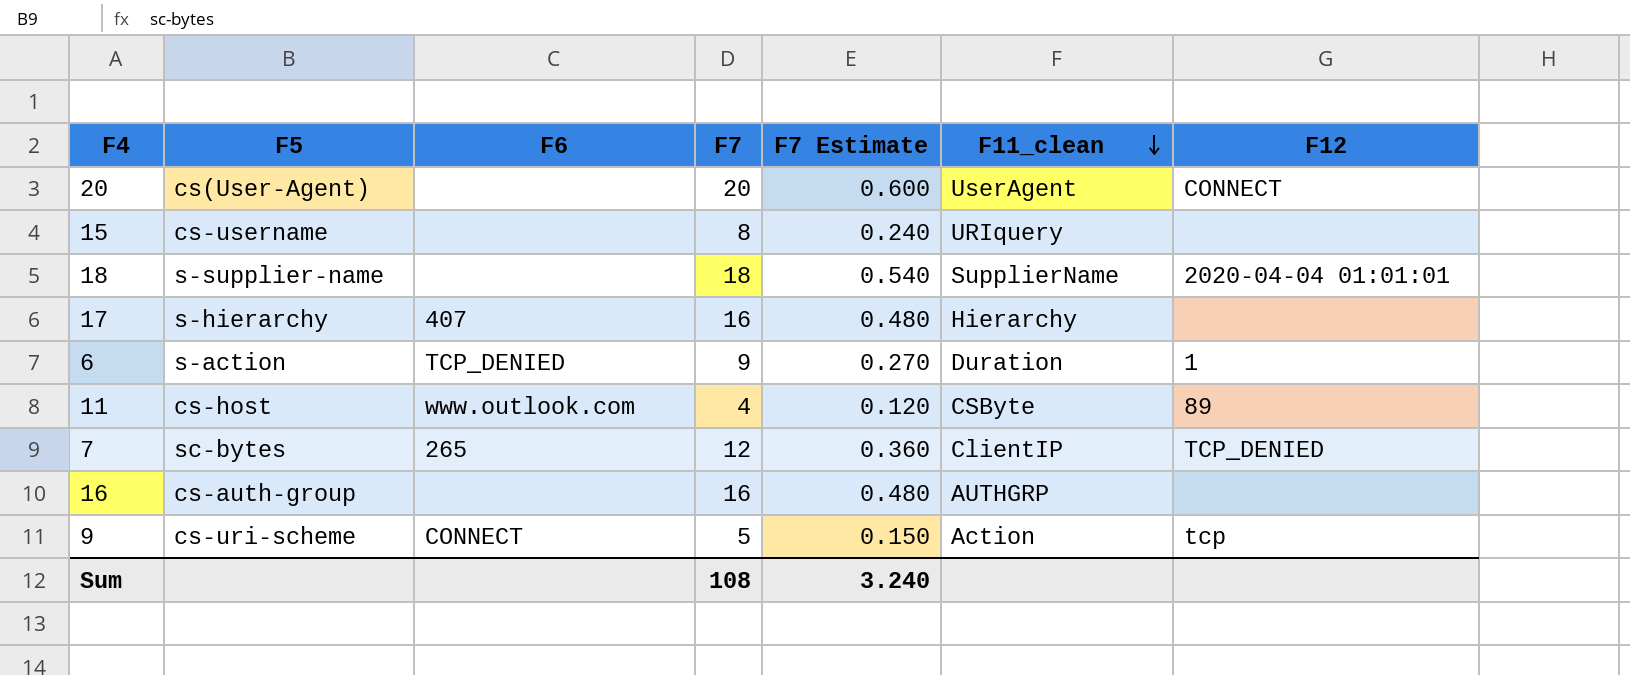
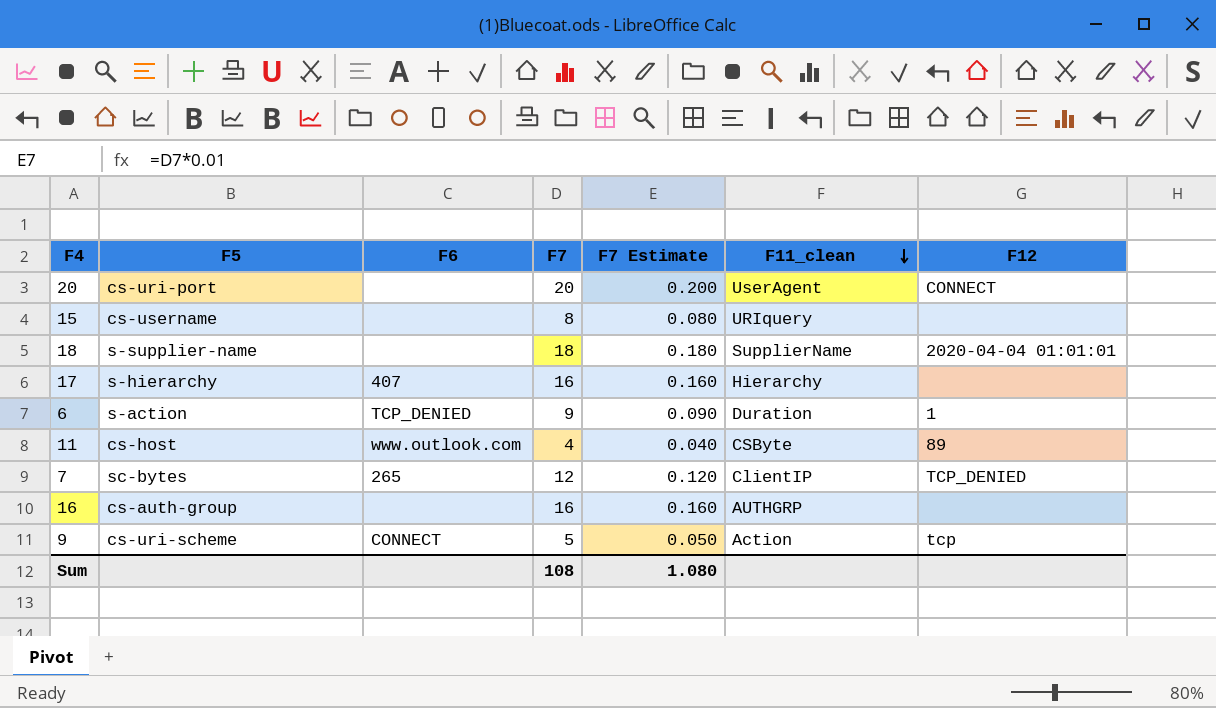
column F7 Estimate | formula: [F7] * 0.03 -> [F7] * 0.01
20 | F5: cs(User-Agent) -> cs-uri-port
Sum | F7 Estimate: 3.240 -> 1.080

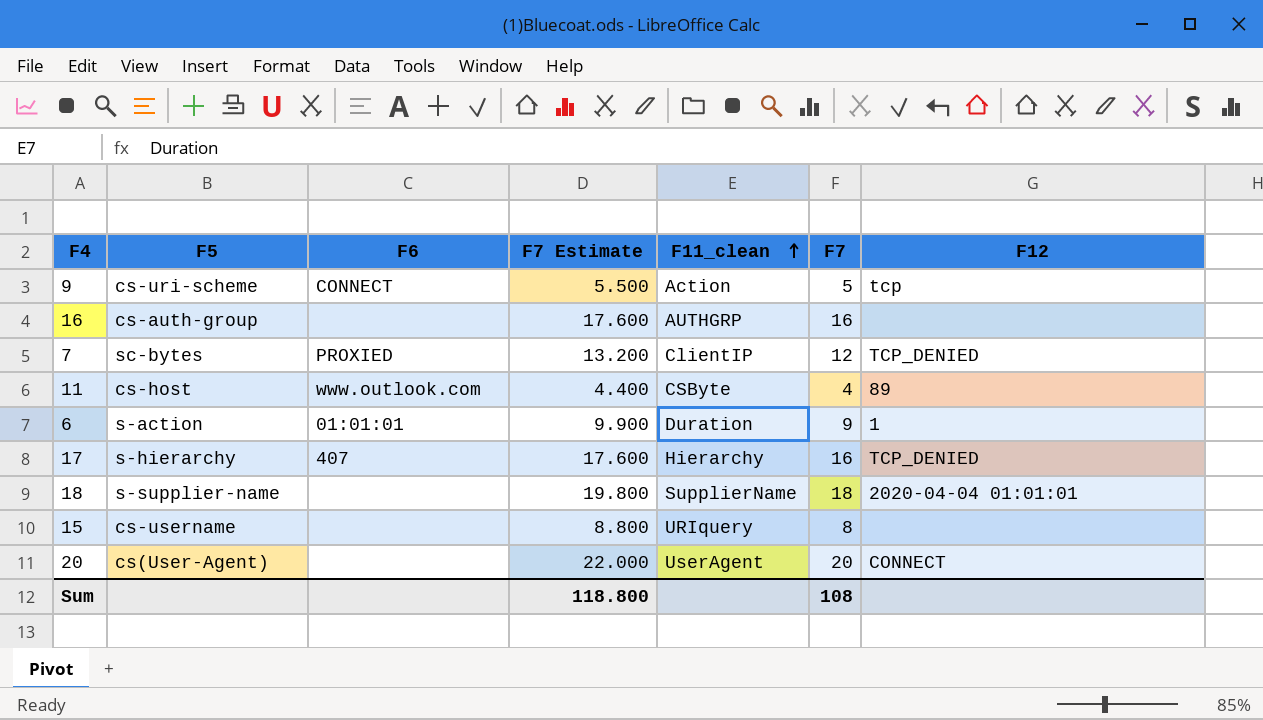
row order: F11_clean descending -> F11_clean ascending
column F7 Estimate | formula: [F7] * 0.01 -> [F7] * 1.1
column F7 | position: 4 -> 6
7 | F6: 265 -> PROXIED
6 | F6: TCP_DENIED -> 01:01:01
17 | F12: none -> TCP_DENIED
20 | F5: cs-uri-port -> cs(User-Agent)
Sum | F7 Estimate: 1.080 -> 118.800

